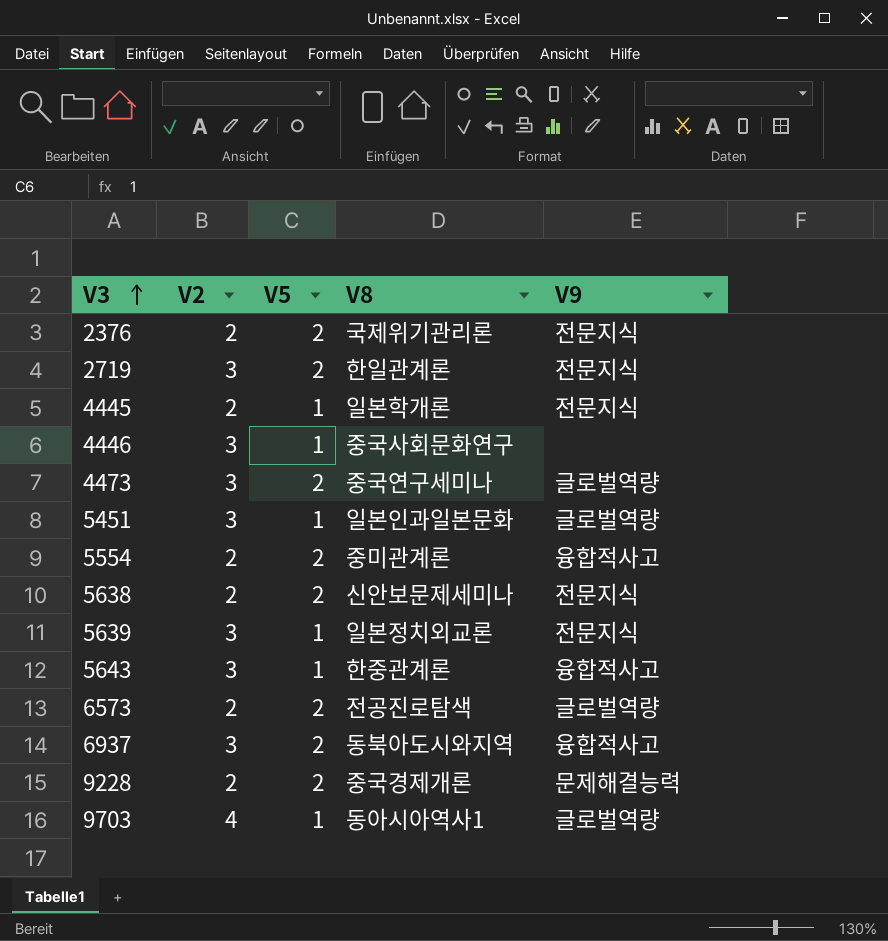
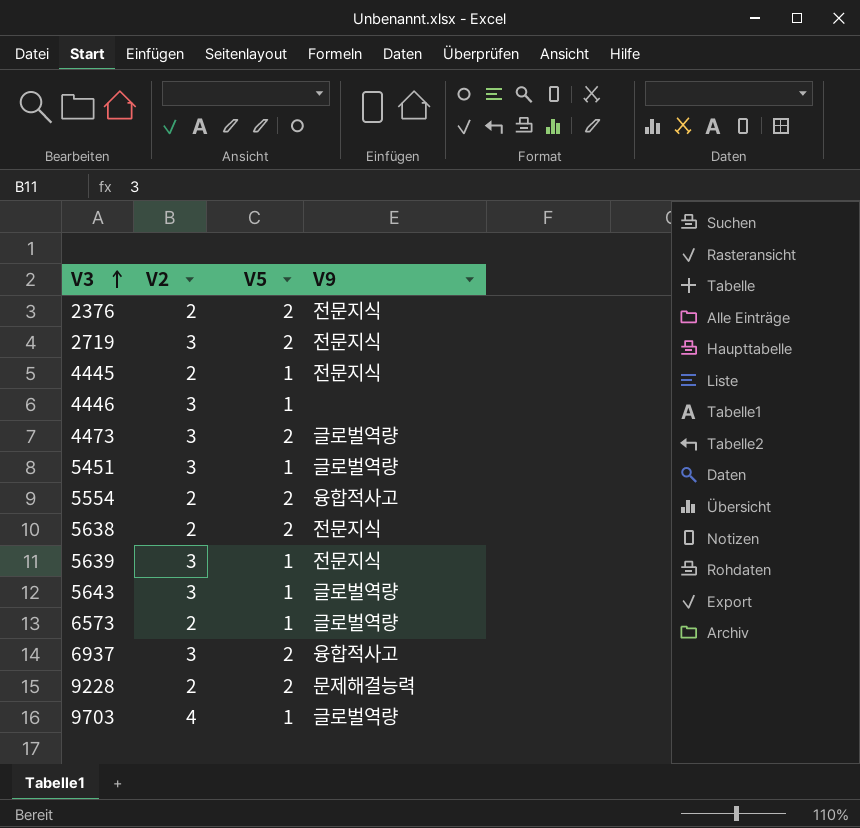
column V8 | position: 4 -> none
5643 | V9: 융합적사고 -> 글로벌역량
6573 | V5: 2 -> 1

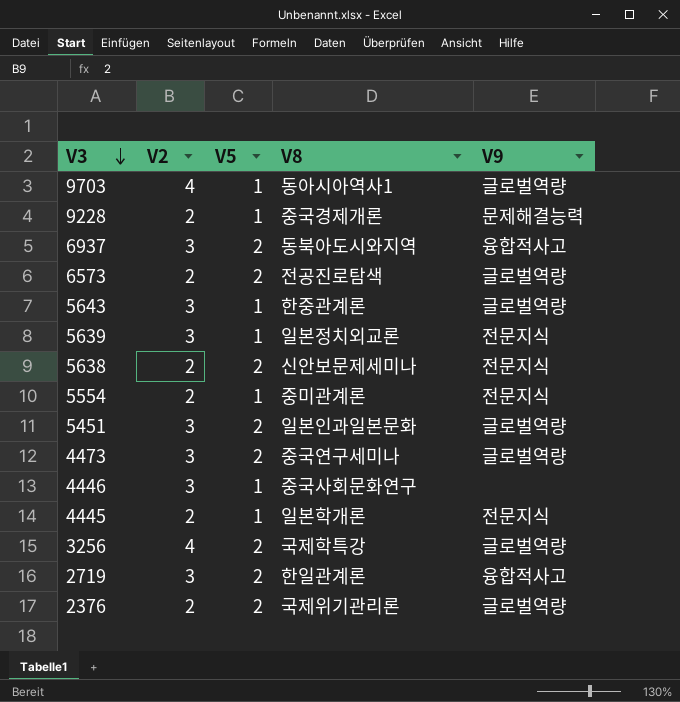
row order: V3 ascending -> V3 descending
column V8 | position: none -> 4
9228 | V5: 2 -> 1
6573 | V5: 1 -> 2
5554 | V5: 2 -> 1
5554 | V9: 융합적사고 -> 전문지식
5451 | V5: 1 -> 2
row 3256: none -> 4 | 2 | 국제학특강 | 글로벌역량
2719 | V9: 전문지식 -> 융합적사고
2376 | V9: 전문지식 -> 글로벌역량

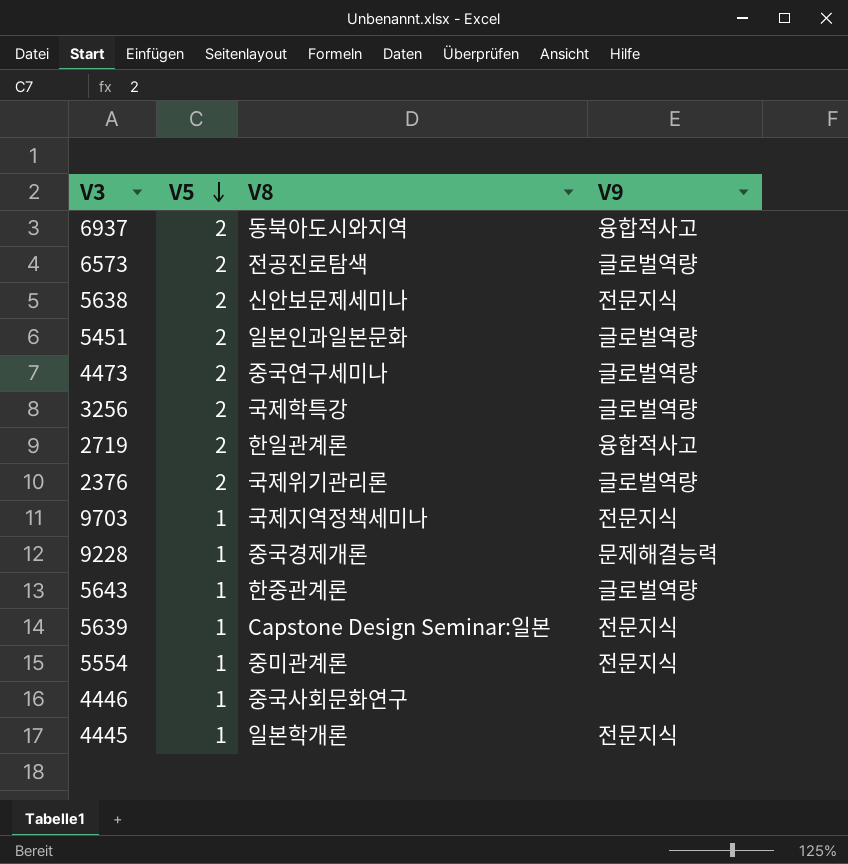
row order: V3 descending -> V5 descending
column V2 | position: 2 -> none
9703 | V8: 동아시아역사1 -> 국제지역정책세미나
9703 | V9: 글로벌역량 -> 전문지식
5639 | V8: 일본정치외교론 -> Capstone Design Seminar:일본

